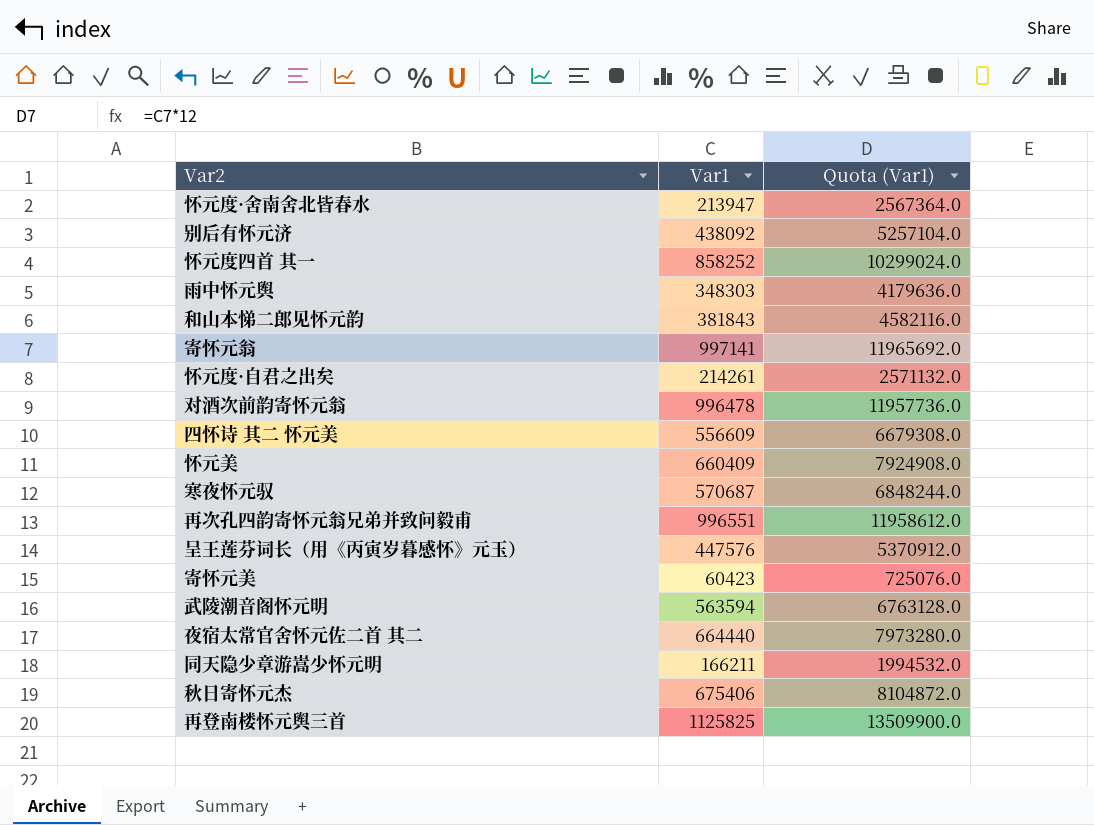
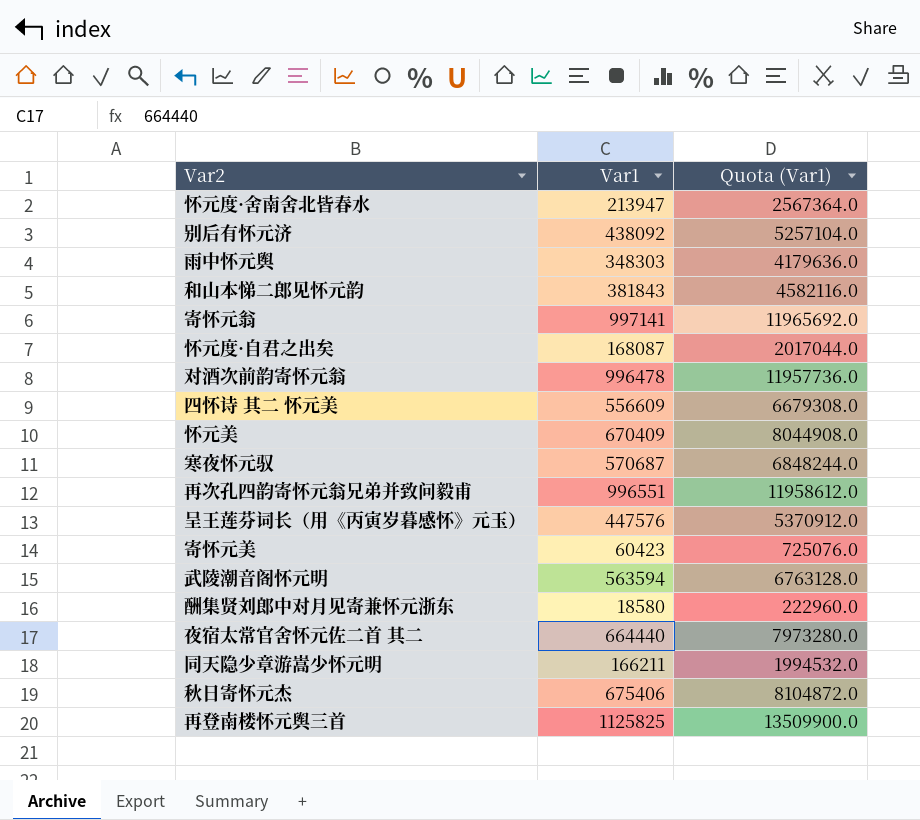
row 怀元度四首 其一: 858252 | 10299024.0 -> none
怀元度·自君之出矣 | Var1: 214261 -> 168087
怀元度·自君之出矣 | Quota (Var1): 2571132.0 -> 2017044.0
怀元美 | Var1: 660409 -> 670409
怀元美 | Quota (Var1): 7924908.0 -> 8044908.0
row 酬集贤刘郎中对月见寄兼怀元浙东: none -> 18580 | 222960.0

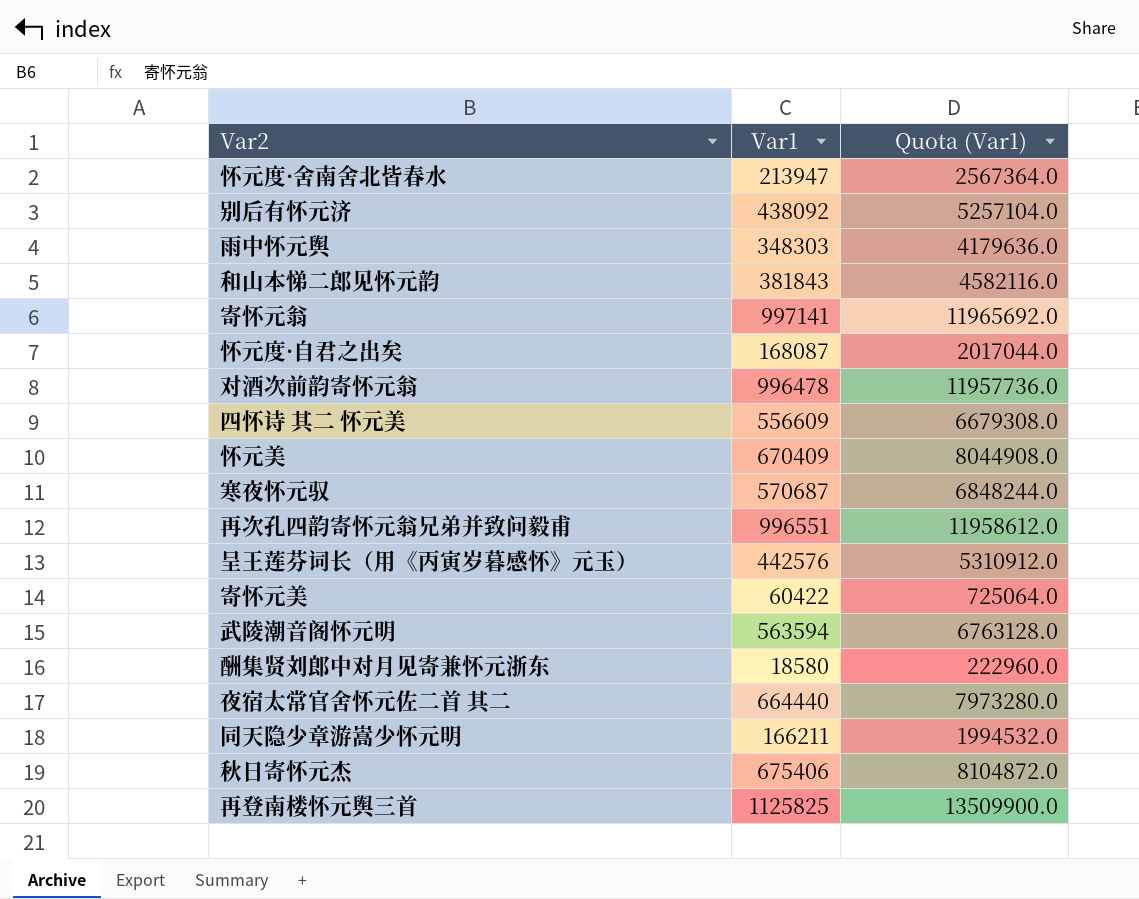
呈王莲芬词长（用《丙寅岁暮感怀》元玉） | Var1: 447576 -> 442576
呈王莲芬词长（用《丙寅岁暮感怀》元玉） | Quota (Var1): 5370912.0 -> 5310912.0
寄怀元美 | Var1: 60423 -> 60422
寄怀元美 | Quota (Var1): 725076.0 -> 725064.0

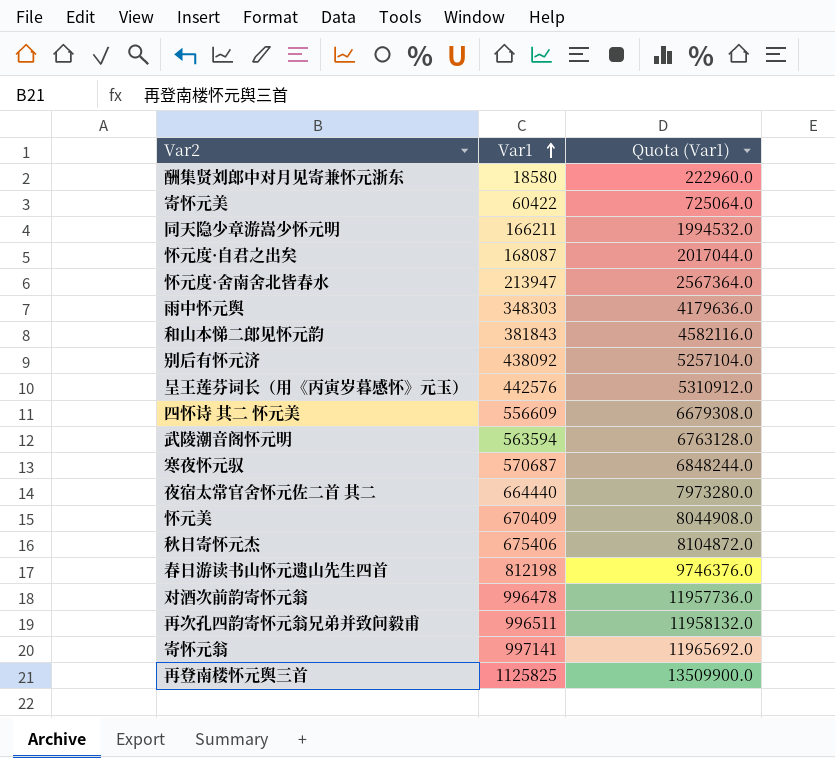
row order: none -> Var1 ascending
row 春日游读书山怀元遗山先生四首: none -> 812198 | 9746376.0
再次孔四韵寄怀元翁兄弟并致问毅甫 | Var1: 996551 -> 996511
再次孔四韵寄怀元翁兄弟并致问毅甫 | Quota (Var1): 11958612.0 -> 11958132.0

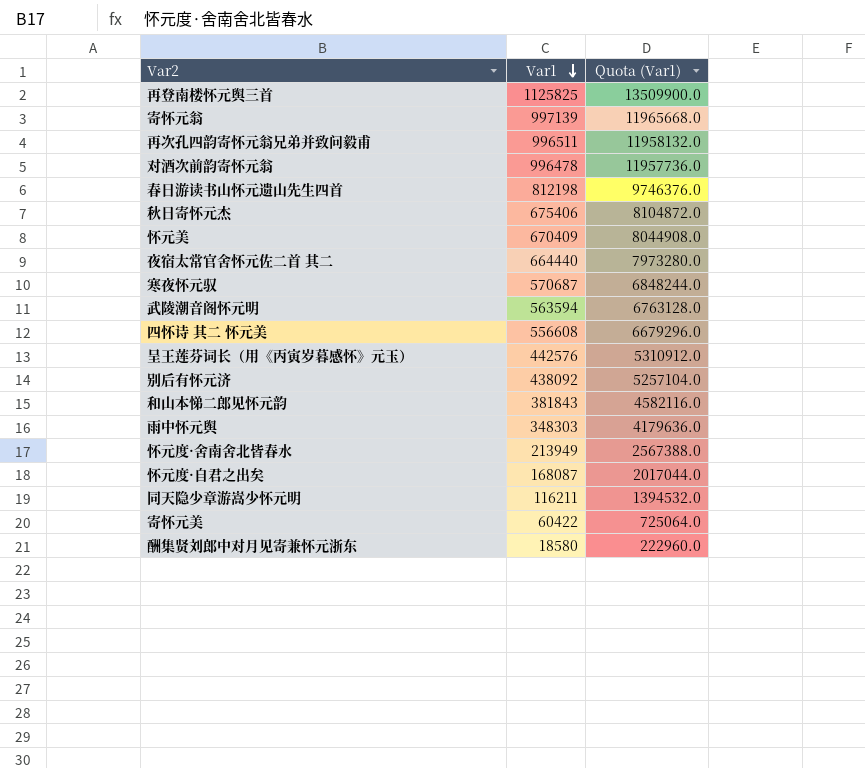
row order: Var1 ascending -> Var1 descending
寄怀元翁 | Var1: 997141 -> 997139
寄怀元翁 | Quota (Var1): 11965692.0 -> 11965668.0
四怀诗 其二 怀元美 | Var1: 556609 -> 556608
四怀诗 其二 怀元美 | Quota (Var1): 6679308.0 -> 6679296.0
怀元度·舍南舍北皆春水 | Var1: 213947 -> 213949
怀元度·舍南舍北皆春水 | Quota (Var1): 2567364.0 -> 2567388.0
同天隐少章游嵩少怀元明 | Var1: 166211 -> 116211
同天隐少章游嵩少怀元明 | Quota (Var1): 1994532.0 -> 1394532.0

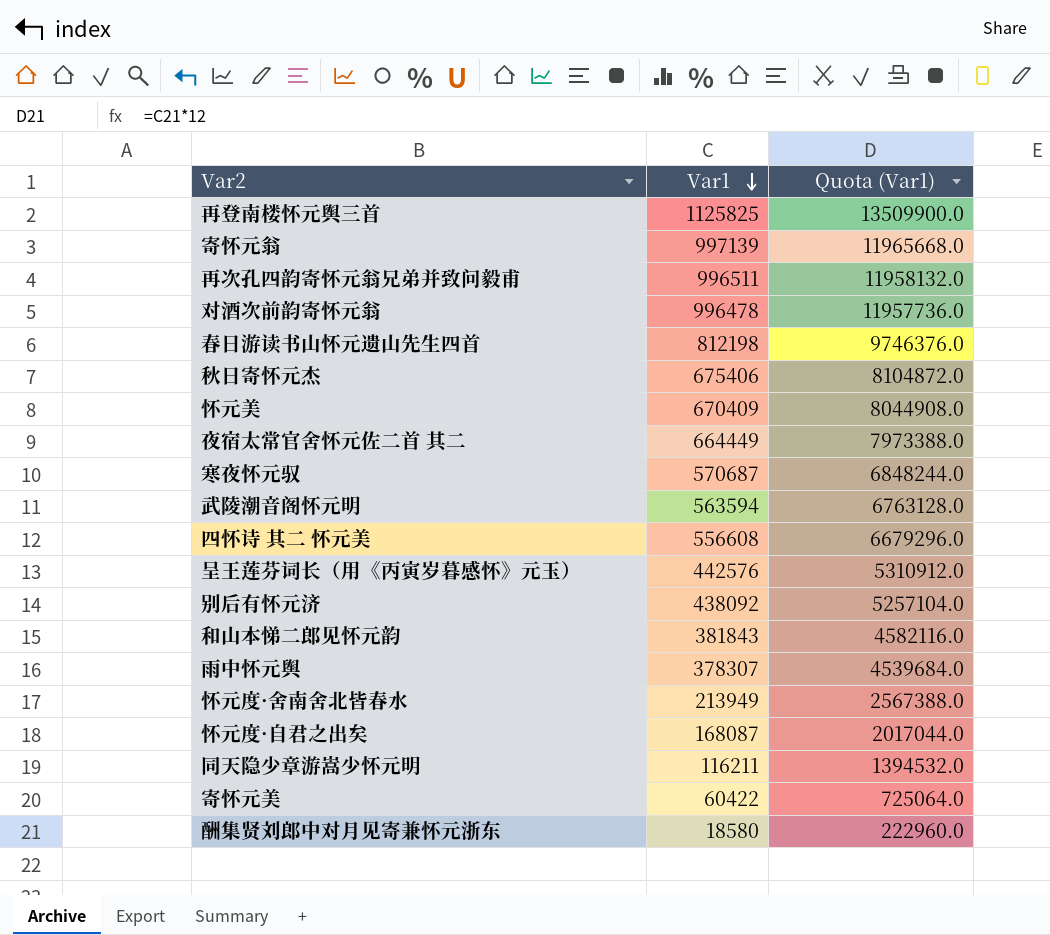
夜宿太常官舍怀元佐二首 其二 | Var1: 664440 -> 664449
夜宿太常官舍怀元佐二首 其二 | Quota (Var1): 7973280.0 -> 7973388.0
雨中怀元舆 | Var1: 348303 -> 378307
雨中怀元舆 | Quota (Var1): 4179636.0 -> 4539684.0

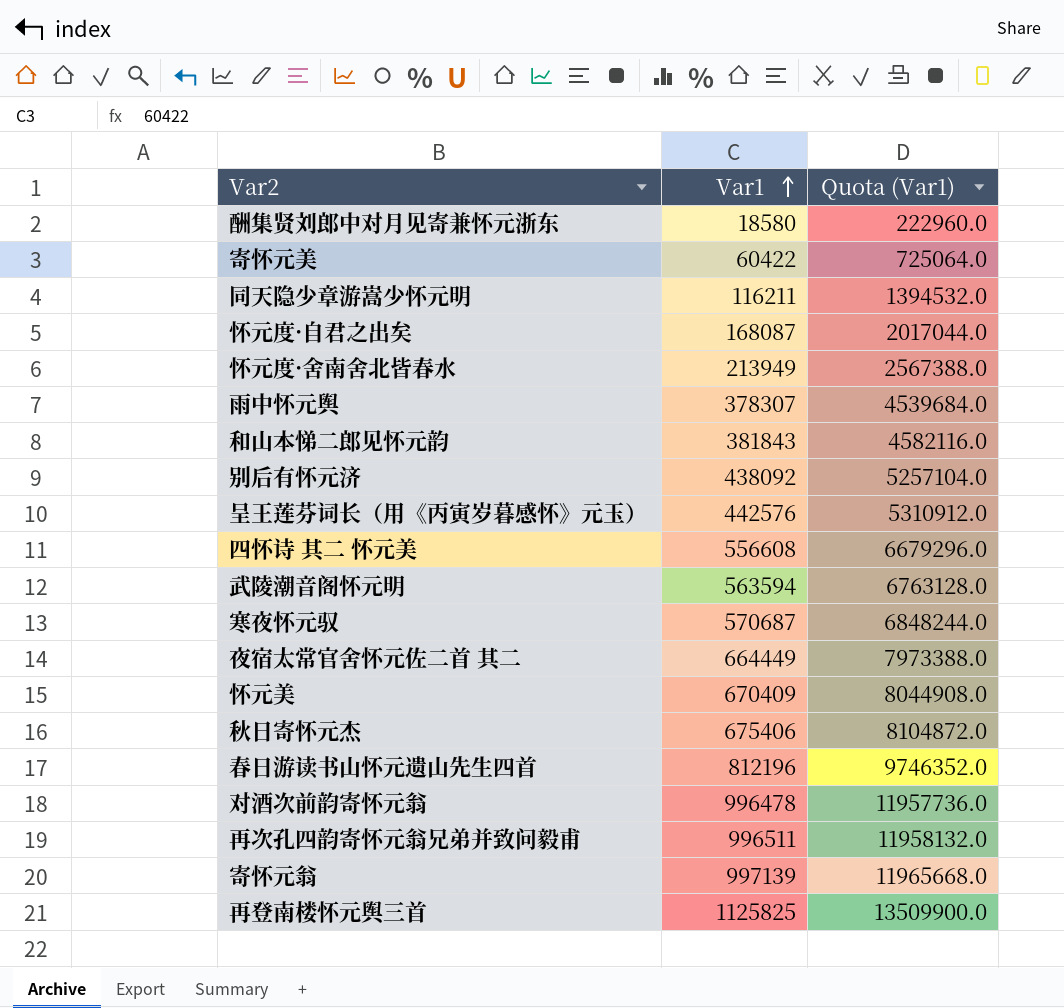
row order: Var1 descending -> Var1 ascending
春日游读书山怀元遗山先生四首 | Var1: 812198 -> 812196
春日游读书山怀元遗山先生四首 | Quota (Var1): 9746376.0 -> 9746352.0

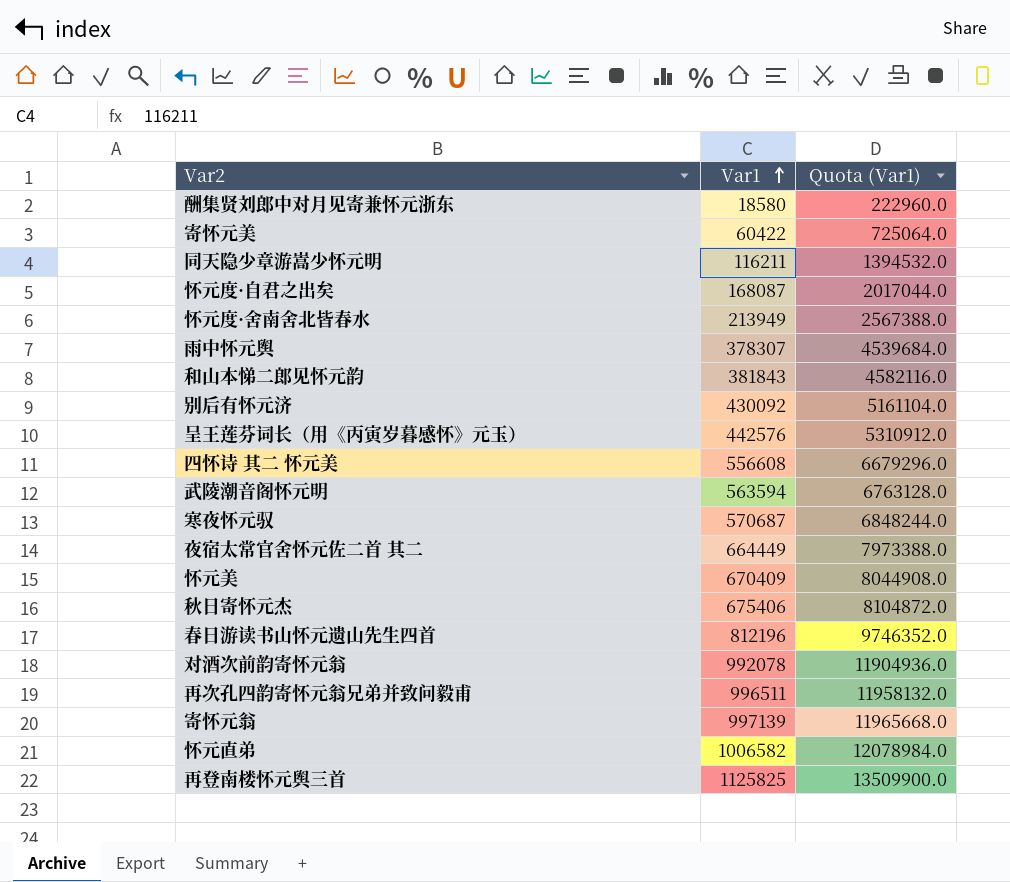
别后有怀元济 | Var1: 438092 -> 430092
别后有怀元济 | Quota (Var1): 5257104.0 -> 5161104.0
对酒次前韵寄怀元翁 | Var1: 996478 -> 992078
对酒次前韵寄怀元翁 | Quota (Var1): 11957736.0 -> 11904936.0
row 怀元直弟: none -> 1006582 | 12078984.0

